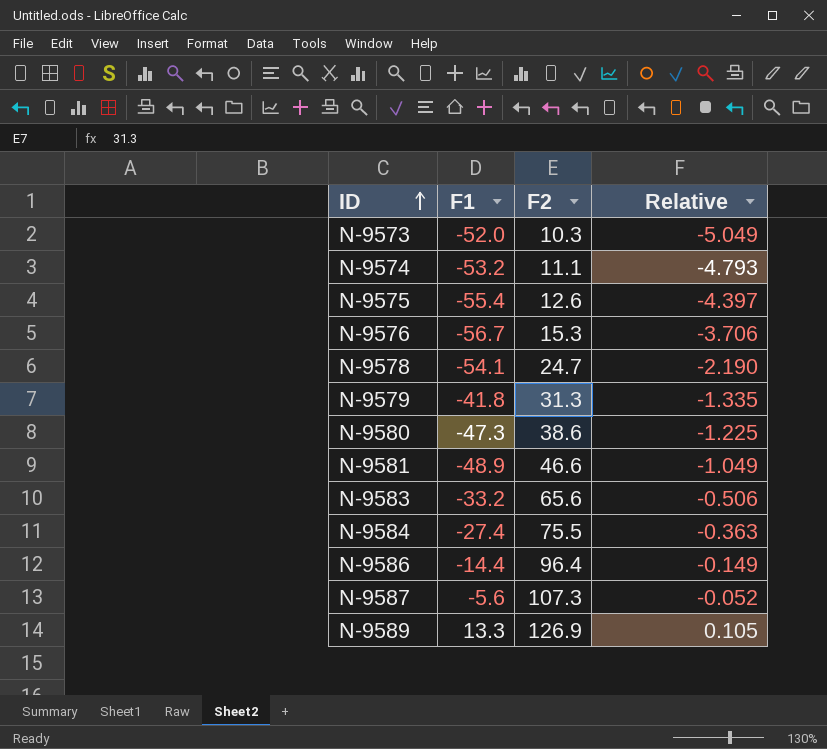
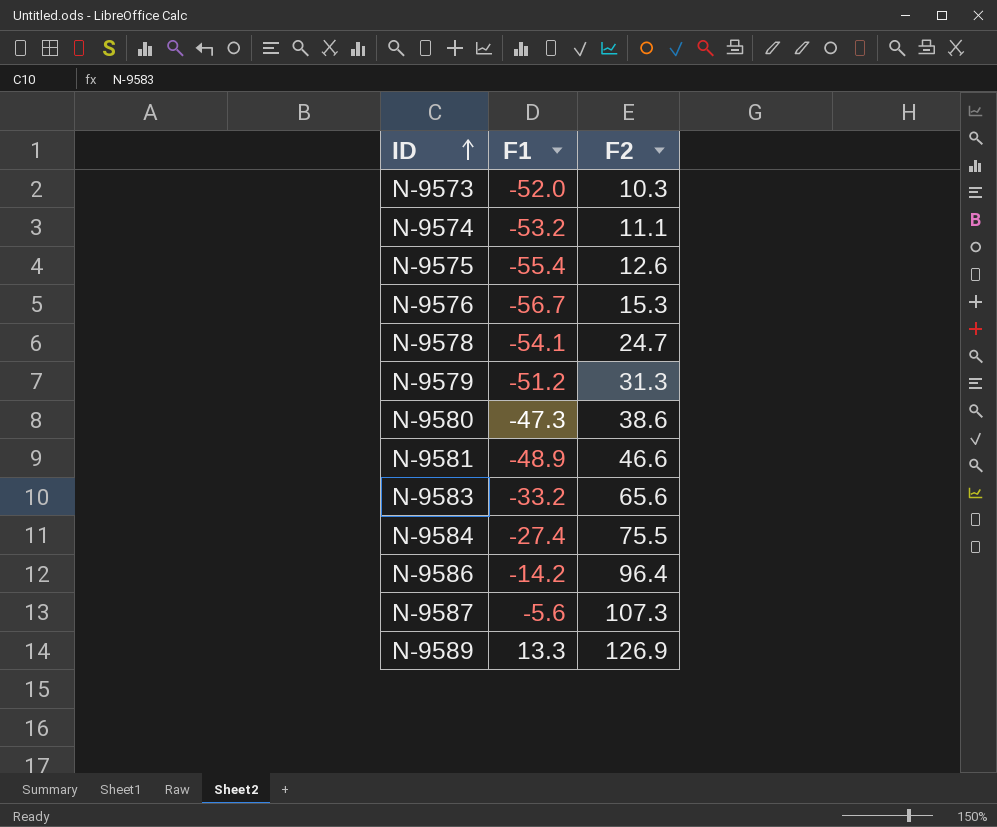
column Relative | formula: [F1] / [F2] -> none
N-9579 | F1: -41.8 -> -51.2
N-9586 | F1: -14.4 -> -14.2

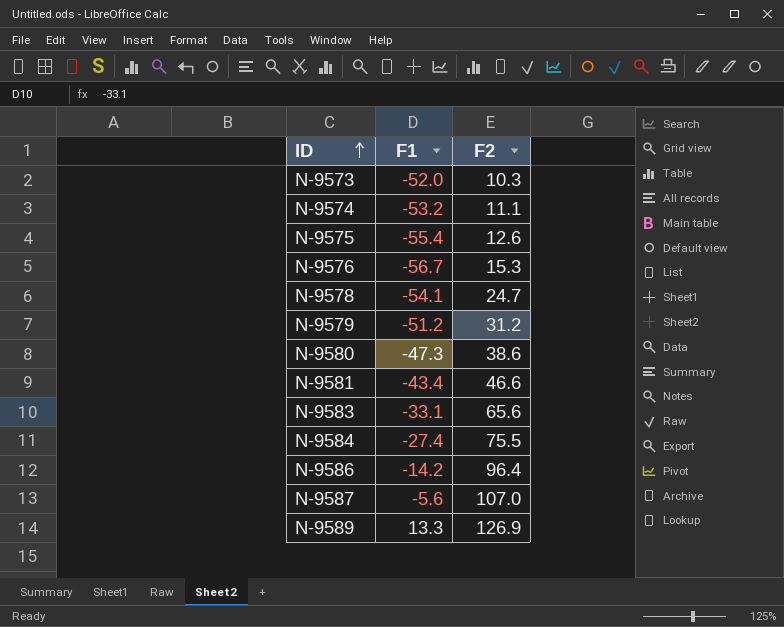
N-9579 | F2: 31.3 -> 31.2
N-9581 | F1: -48.9 -> -43.4
N-9583 | F1: -33.2 -> -33.1
N-9587 | F2: 107.3 -> 107.0

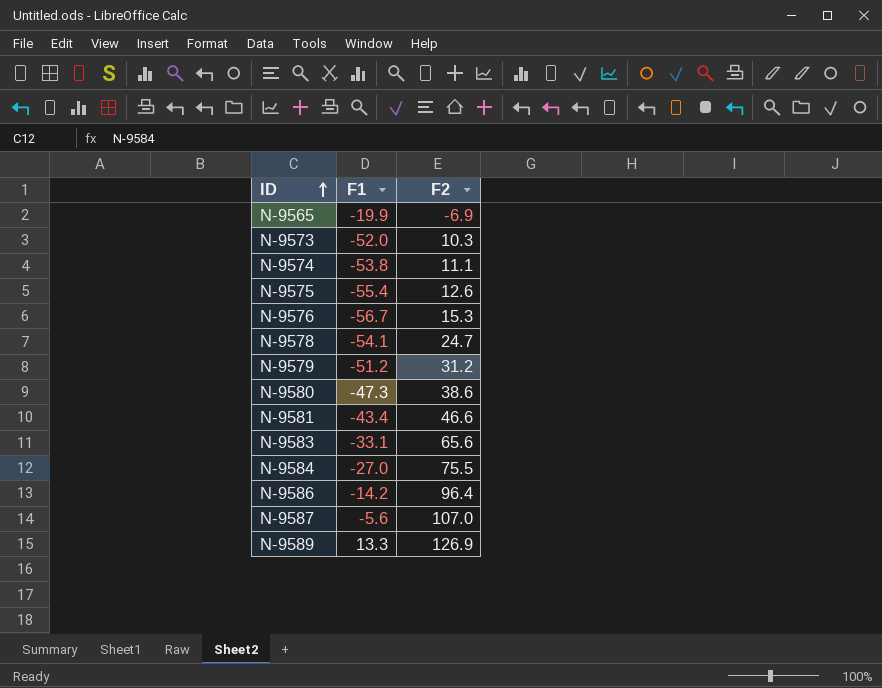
row N-9565: none -> -19.9 | -6.9
N-9574 | F1: -53.2 -> -53.8
N-9584 | F1: -27.4 -> -27.0

